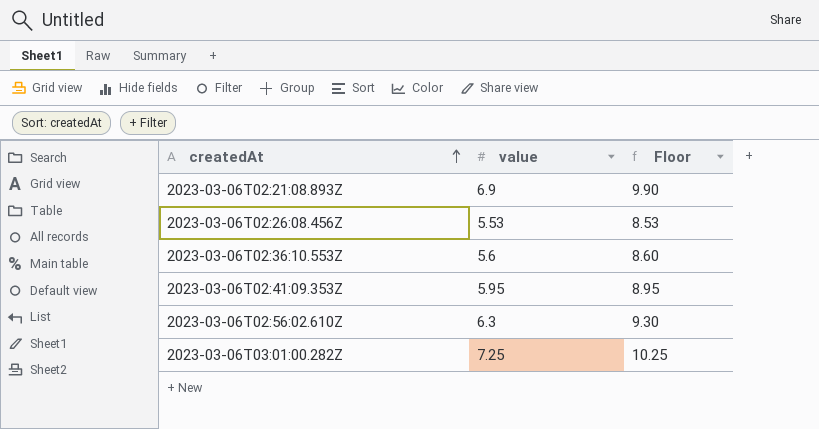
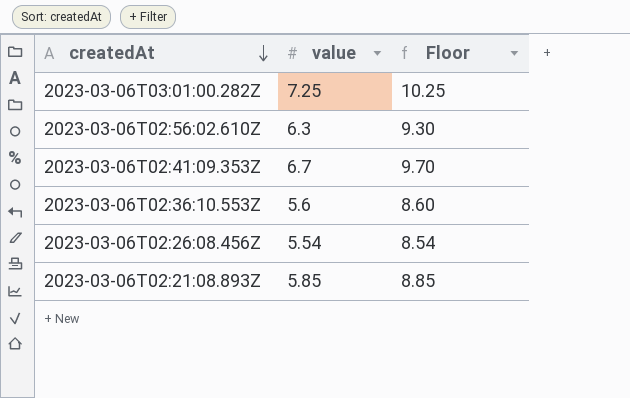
row order: createdAt ascending -> createdAt descending
2023-03-06T02:41:09.353Z | value: 5.95 -> 6.7
2023-03-06T02:41:09.353Z | Floor: 8.95 -> 9.70
2023-03-06T02:26:08.456Z | value: 5.53 -> 5.54
2023-03-06T02:26:08.456Z | Floor: 8.53 -> 8.54
2023-03-06T02:21:08.893Z | value: 6.9 -> 5.85
2023-03-06T02:21:08.893Z | Floor: 9.90 -> 8.85

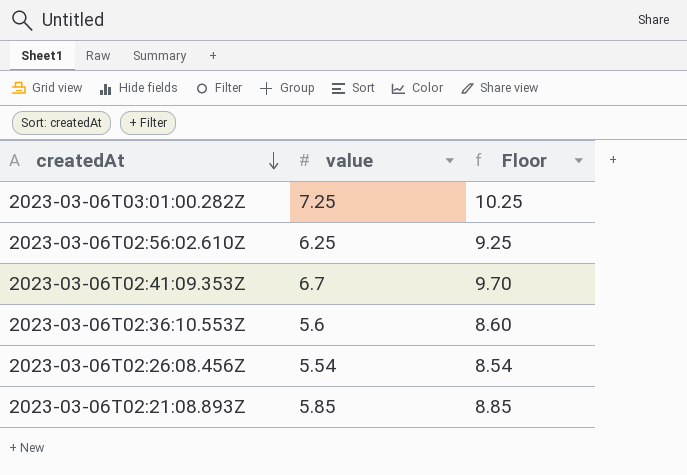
2023-03-06T02:56:02.610Z | value: 6.3 -> 6.25
2023-03-06T02:56:02.610Z | Floor: 9.30 -> 9.25

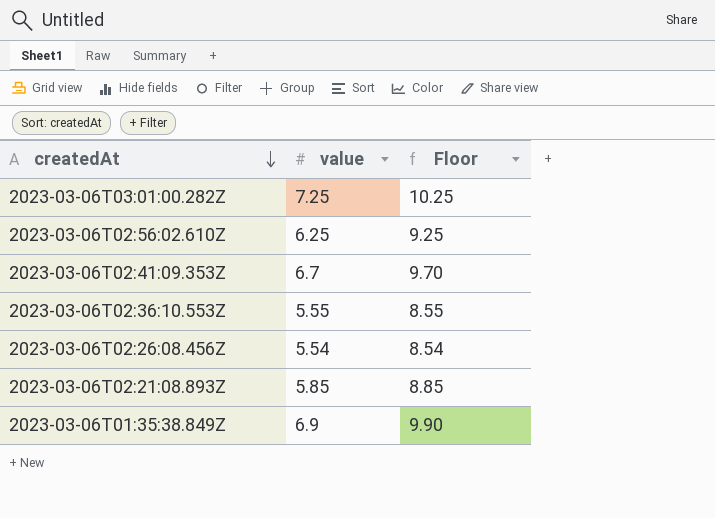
2023-03-06T02:36:10.553Z | value: 5.6 -> 5.55
2023-03-06T02:36:10.553Z | Floor: 8.60 -> 8.55
row 2023-03-06T01:35:38.849Z: none -> 6.9 | 9.90

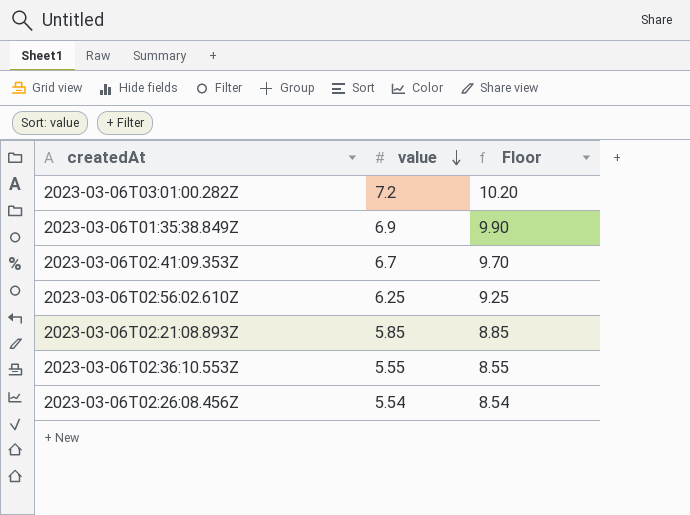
row order: createdAt descending -> value descending
2023-03-06T03:01:00.282Z | value: 7.25 -> 7.2
2023-03-06T03:01:00.282Z | Floor: 10.25 -> 10.20

